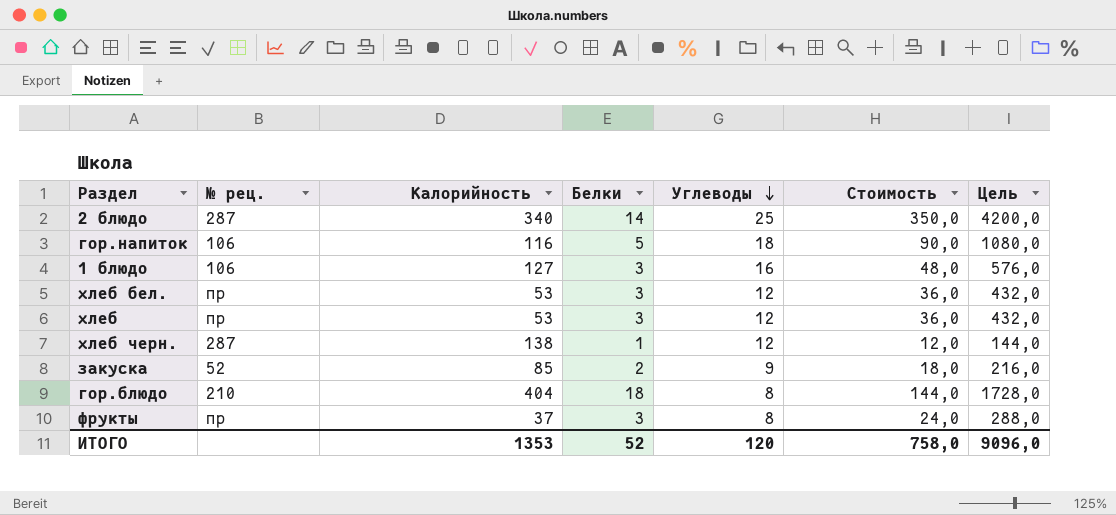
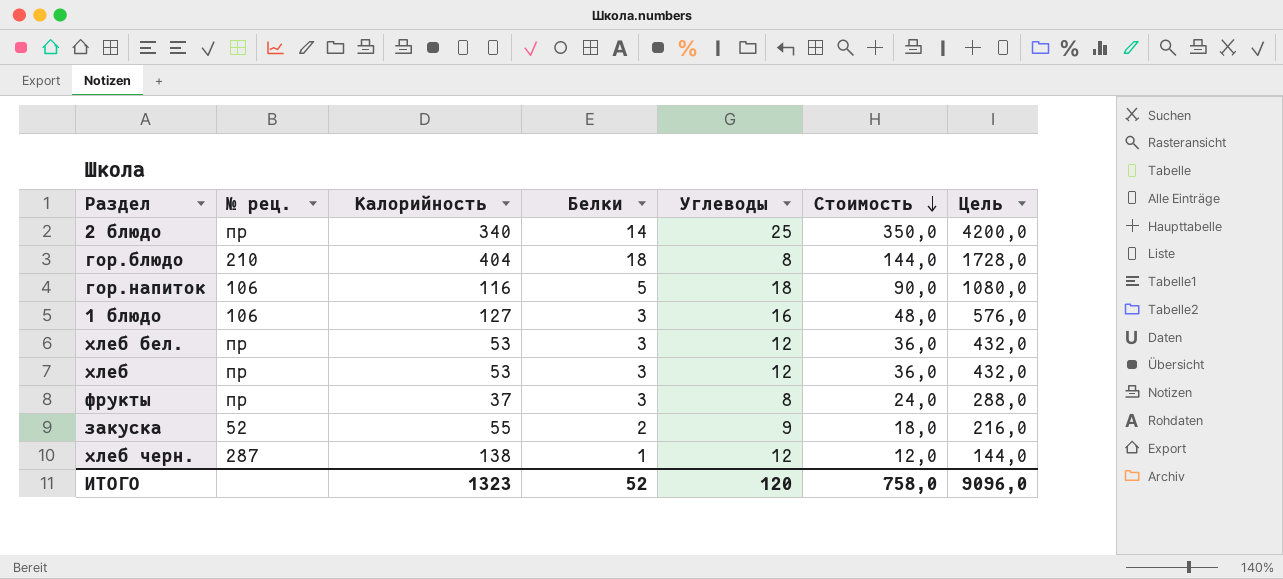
row order: Углеводы descending -> Стоимость descending
2 блюдо | № рец.: 287 -> пр
закуска | Калорийность: 85 -> 55
ИТОГО | Калорийность: 1353 -> 1323

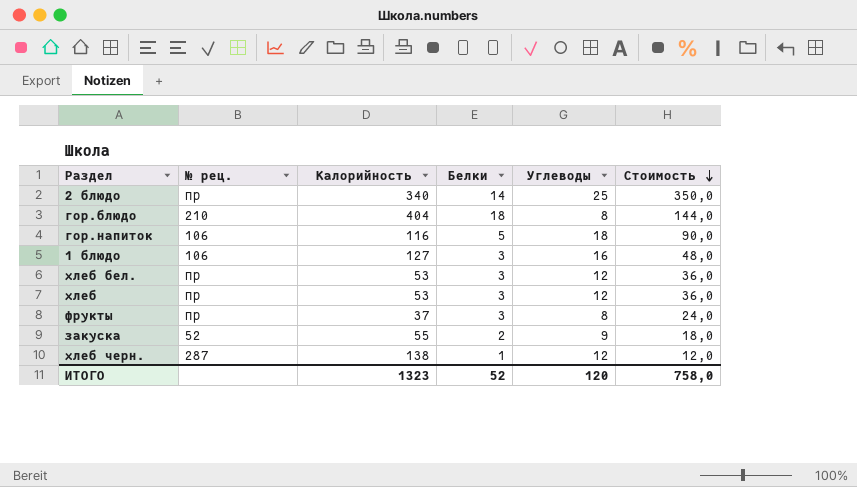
column Цель | formula: [Стоимость] * 12 -> none

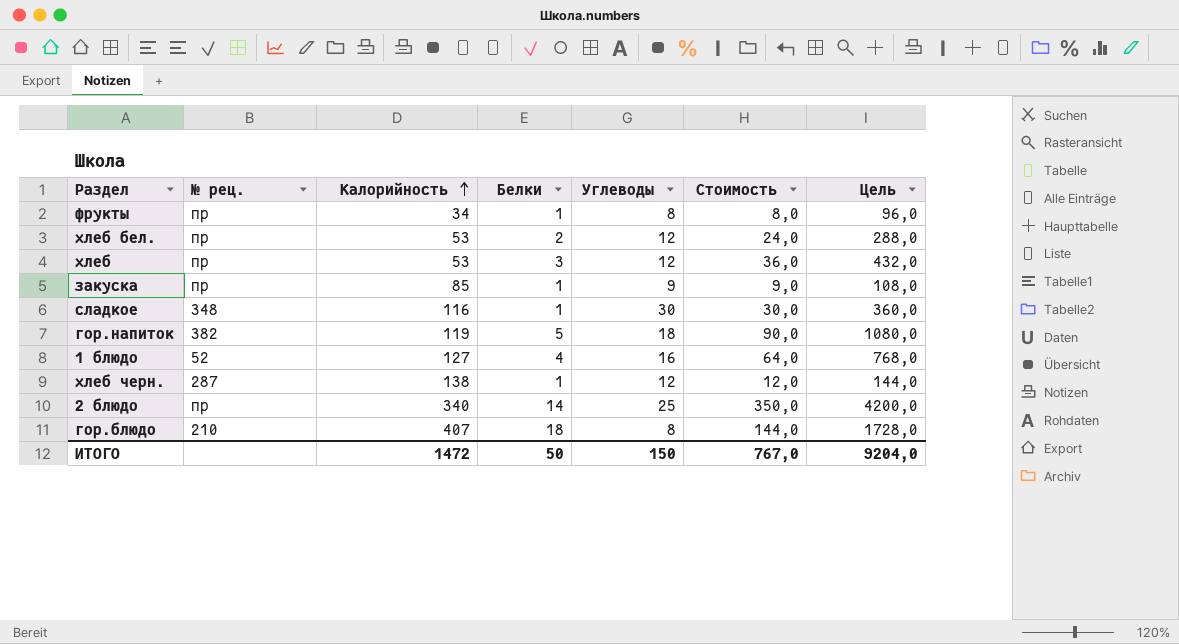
row order: Стоимость descending -> Калорийность ascending
column Цель | formula: none -> [Стоимость] * 12
фрукты | Калорийность: 37 -> 34
фрукты | Белки: 3 -> 1
фрукты | Стоимость: 24,0 -> 8,0
хлеб бел. | Белки: 3 -> 2
хлеб бел. | Стоимость: 36,0 -> 24,0
закуска | № рец.: 52 -> пр
закуска | Калорийность: 55 -> 85
закуска | Белки: 2 -> 1
закуска | Стоимость: 18,0 -> 9,0
row сладкое: none -> 348 | 116 | 1 | 30 | 30,0 | 360,0
гор.напиток | № рец.: 106 -> 382
гор.напиток | Калорийность: 116 -> 119
1 блюдо | № рец.: 106 -> 52
1 блюдо | Белки: 3 -> 4
1 блюдо | Стоимость: 48,0 -> 64,0
гор.блюдо | Калорийность: 404 -> 407
ИТОГО | Калорийность: 1323 -> 1472
ИТОГО | Белки: 52 -> 50
ИТОГО | Углеводы: 120 -> 150
ИТОГО | Стоимость: 758,0 -> 767,0

